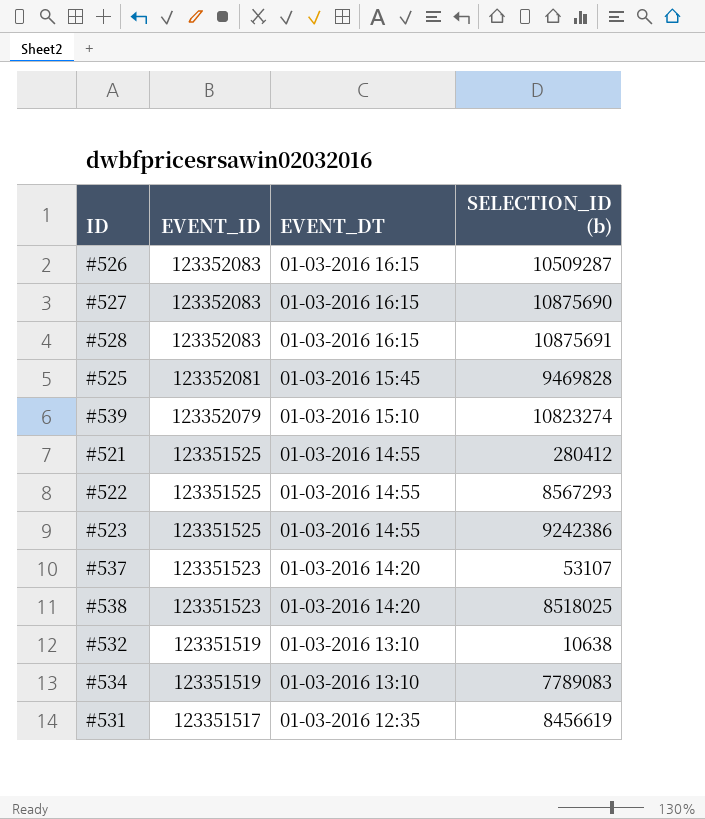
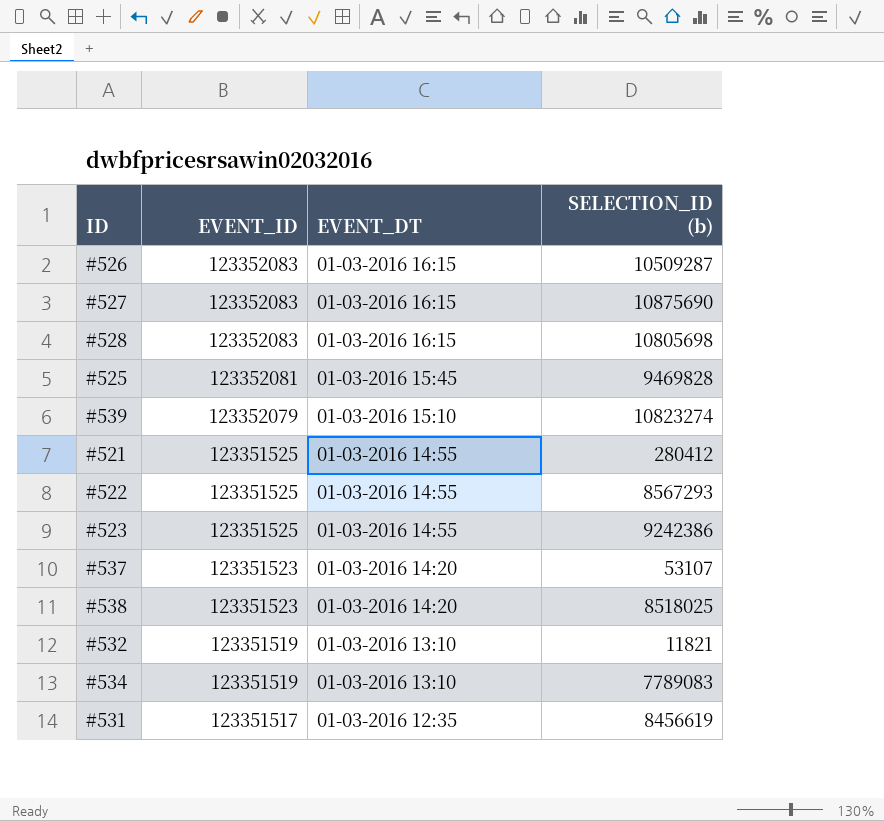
#528 | SELECTION_ID (b): 10875691 -> 10805698
#532 | SELECTION_ID (b): 10638 -> 11821

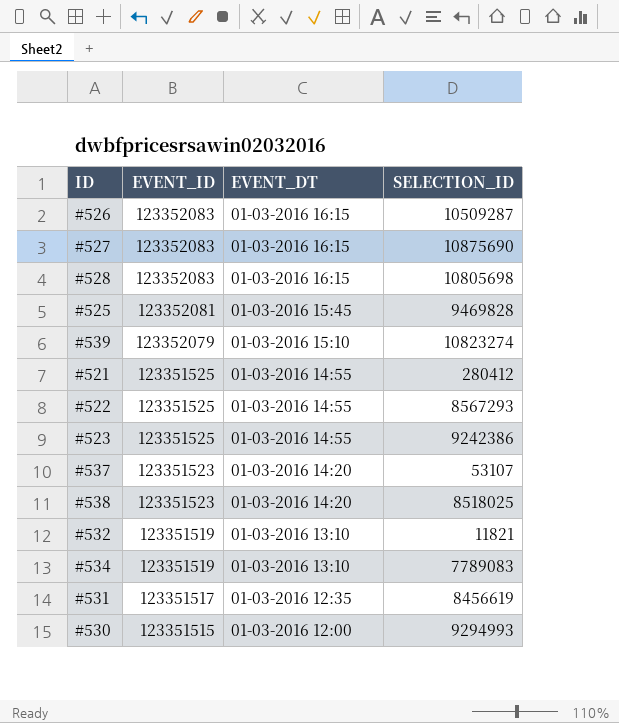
column name: SELECTION_ID (b) -> SELECTION_ID
row #530: none -> 123351515 | 01-03-2016 12:00 | 9294993

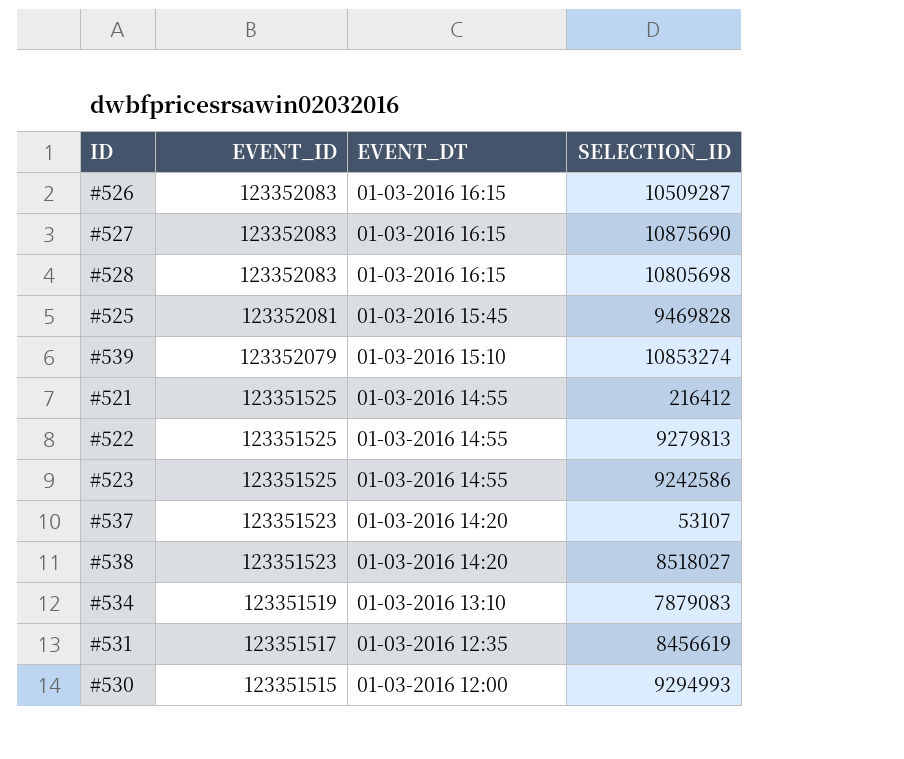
row #532: 123351519 | 01-03-2016 13:10 | 11821 -> none
#539 | SELECTION_ID: 10823274 -> 10853274
#521 | SELECTION_ID: 280412 -> 216412
#522 | SELECTION_ID: 8567293 -> 9279813
#523 | SELECTION_ID: 9242386 -> 9242586
#538 | SELECTION_ID: 8518025 -> 8518027
#534 | SELECTION_ID: 7789083 -> 7879083

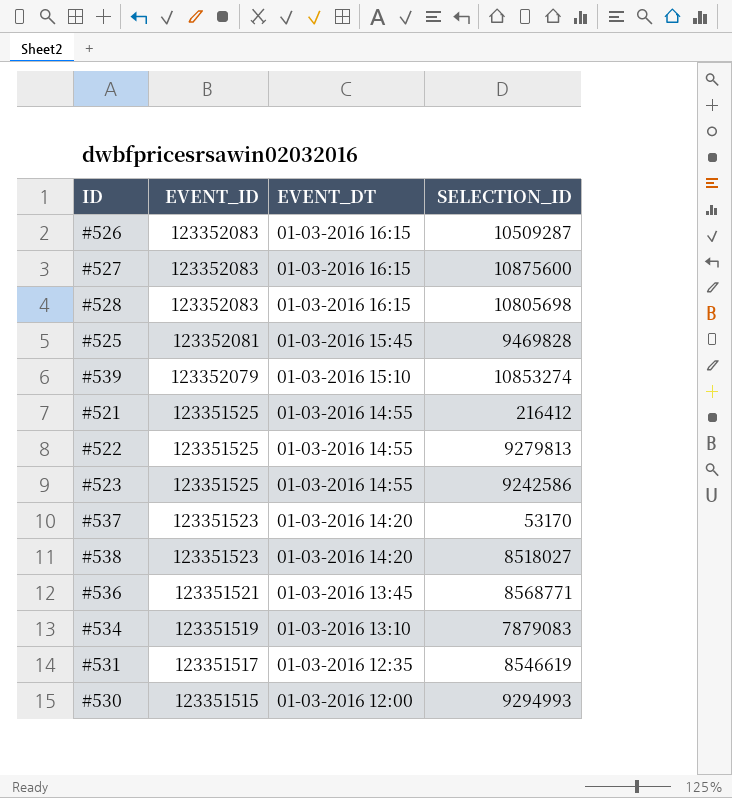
#527 | SELECTION_ID: 10875690 -> 10875600
#537 | SELECTION_ID: 53107 -> 53170
row #536: none -> 123351521 | 01-03-2016 13:45 | 8568771
#531 | SELECTION_ID: 8456619 -> 8546619

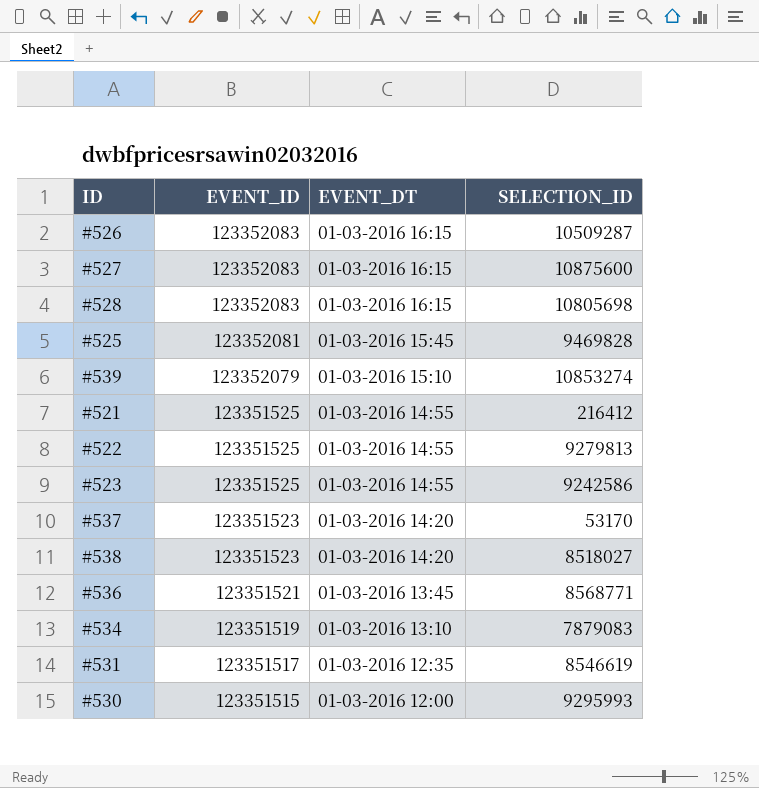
#530 | SELECTION_ID: 9294993 -> 9295993

